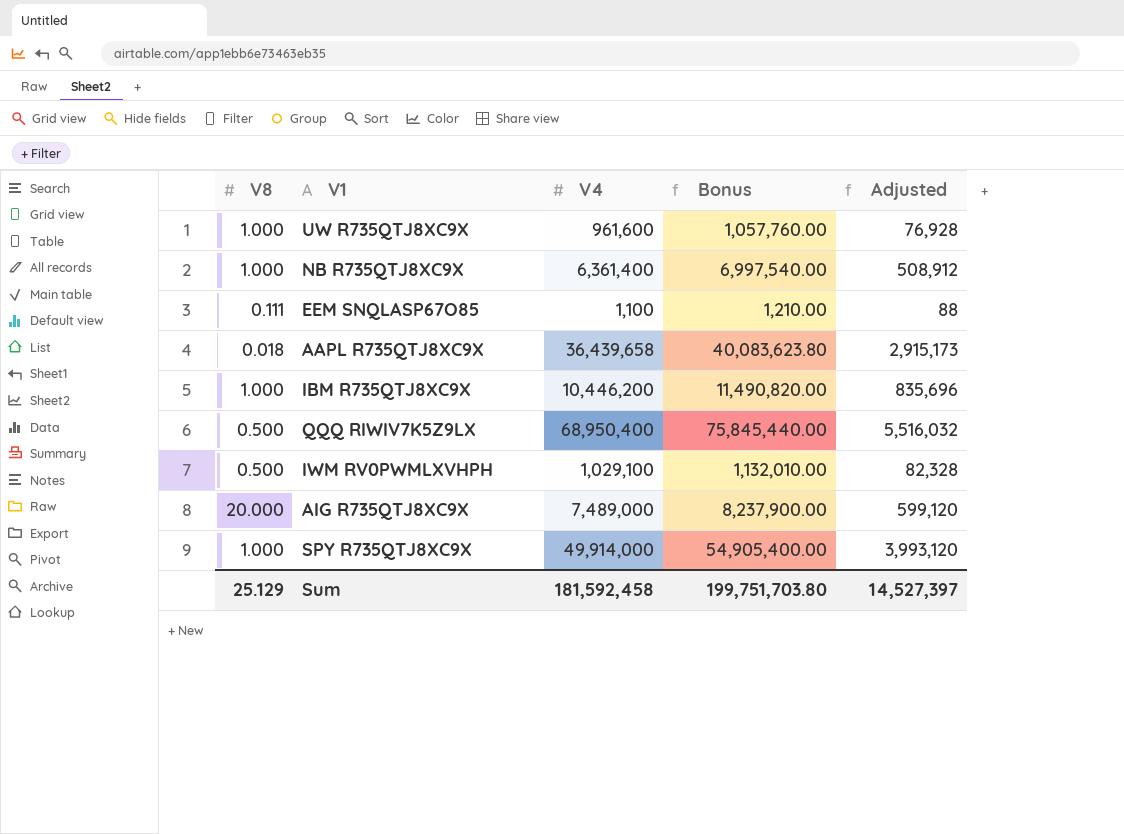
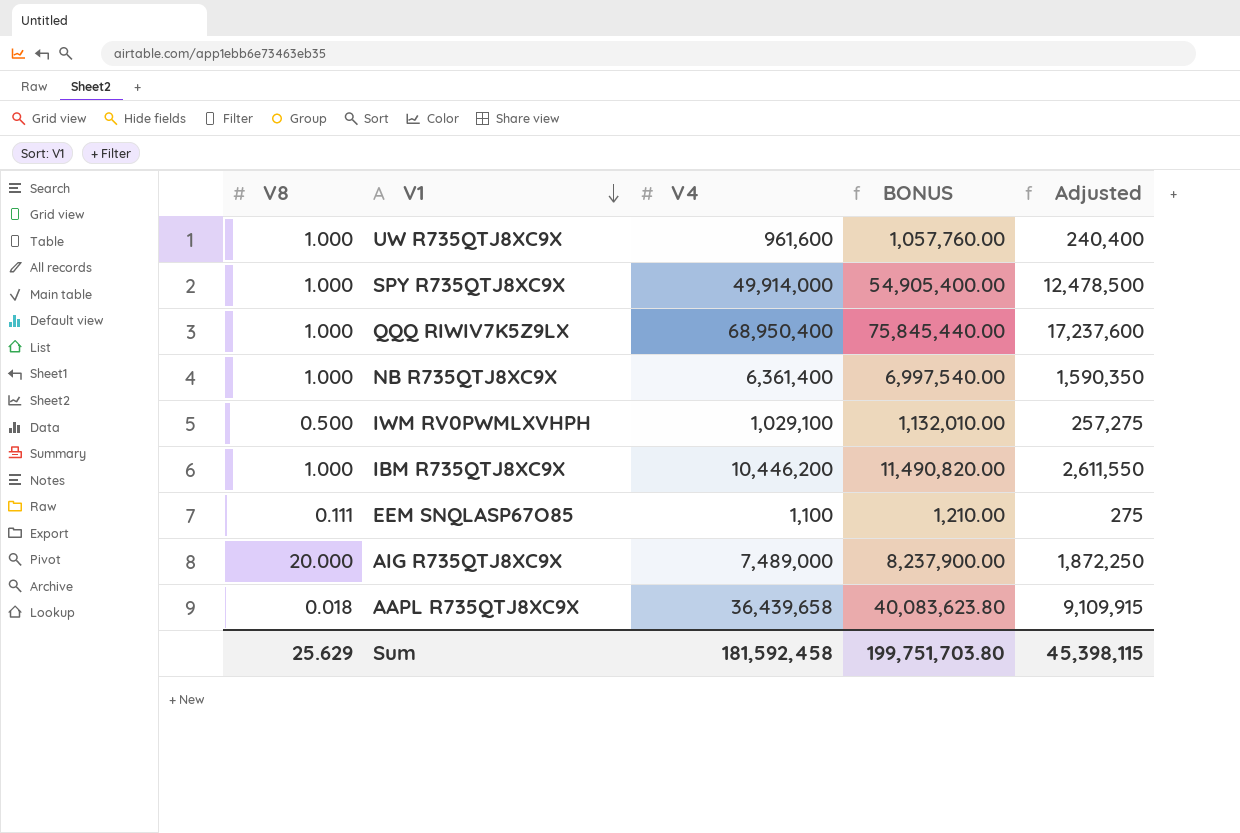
row order: none -> V1 descending
column name: Bonus -> BONUS
column Adjusted | formula: [V4] * 0.08 -> [V4] * 0.25
QQQ RIWIV7K5Z9LX | V8: 0.500 -> 1.000
Sum | V8: 25.129 -> 25.629
Sum | Adjusted: 14,527,397 -> 45,398,115

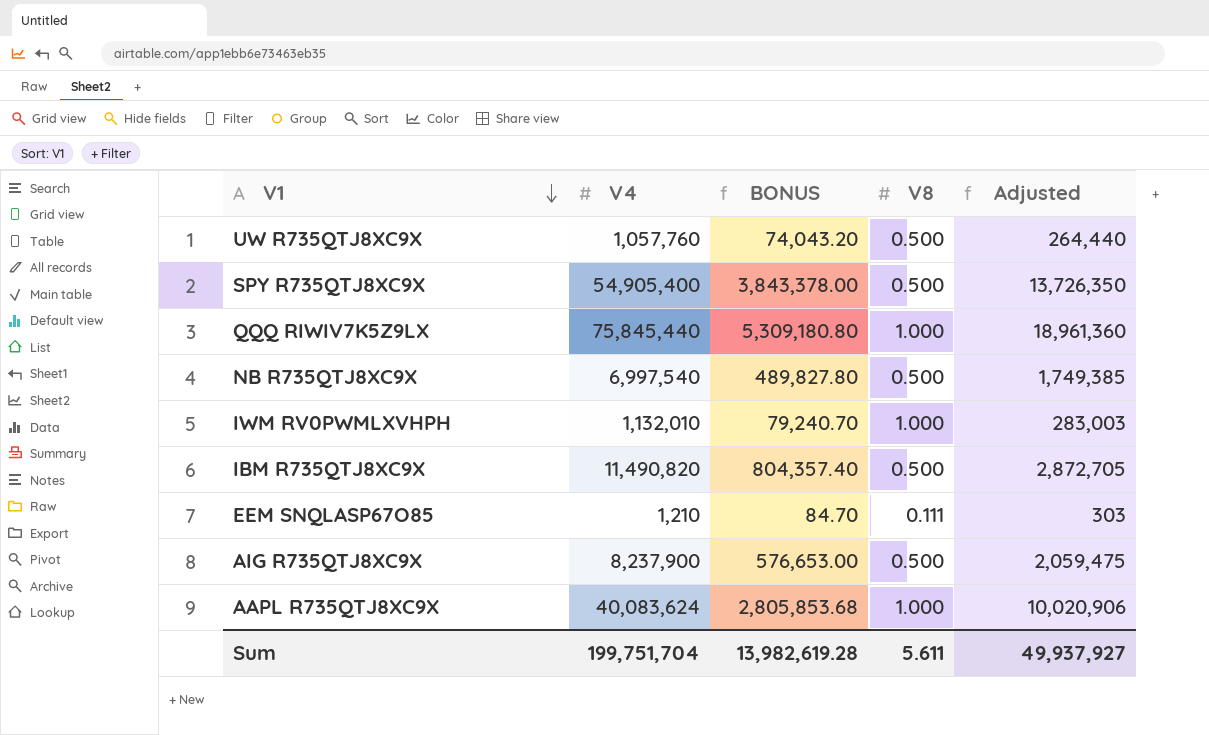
column BONUS | formula: [V4] * 1.1 -> [V4] * 0.07
column V8 | position: 1 -> 4
UW R735QTJ8XC9X | V4: 961,600 -> 1,057,760
UW R735QTJ8XC9X | V8: 1.000 -> 0.500
UW R735QTJ8XC9X | Adjusted: 240,400 -> 264,440
SPY R735QTJ8XC9X | V4: 49,914,000 -> 54,905,400
SPY R735QTJ8XC9X | V8: 1.000 -> 0.500
SPY R735QTJ8XC9X | Adjusted: 12,478,500 -> 13,726,350
QQQ RIWIV7K5Z9LX | V4: 68,950,400 -> 75,845,440
QQQ RIWIV7K5Z9LX | Adjusted: 17,237,600 -> 18,961,360
NB R735QTJ8XC9X | V4: 6,361,400 -> 6,997,540
NB R735QTJ8XC9X | V8: 1.000 -> 0.500
NB R735QTJ8XC9X | Adjusted: 1,590,350 -> 1,749,385
IWM RV0PWMLXVHPH | V4: 1,029,100 -> 1,132,010
IWM RV0PWMLXVHPH | V8: 0.500 -> 1.000
IWM RV0PWMLXVHPH | Adjusted: 257,275 -> 283,003
IBM R735QTJ8XC9X | V4: 10,446,200 -> 11,490,820
IBM R735QTJ8XC9X | V8: 1.000 -> 0.500
IBM R735QTJ8XC9X | Adjusted: 2,611,550 -> 2,872,705
EEM SNQLASP67O85 | V4: 1,100 -> 1,210
EEM SNQLASP67O85 | Adjusted: 275 -> 303
AIG R735QTJ8XC9X | V4: 7,489,000 -> 8,237,900
AIG R735QTJ8XC9X | V8: 20.000 -> 0.500
AIG R735QTJ8XC9X | Adjusted: 1,872,250 -> 2,059,475
AAPL R735QTJ8XC9X | V4: 36,439,658 -> 40,083,624
AAPL R735QTJ8XC9X | V8: 0.018 -> 1.000
AAPL R735QTJ8XC9X | Adjusted: 9,109,915 -> 10,020,906
Sum | V4: 181,592,458 -> 199,751,704
Sum | BONUS: 199,751,703.80 -> 13,982,619.28
Sum | V8: 25.629 -> 5.611
Sum | Adjusted: 45,398,115 -> 49,937,927

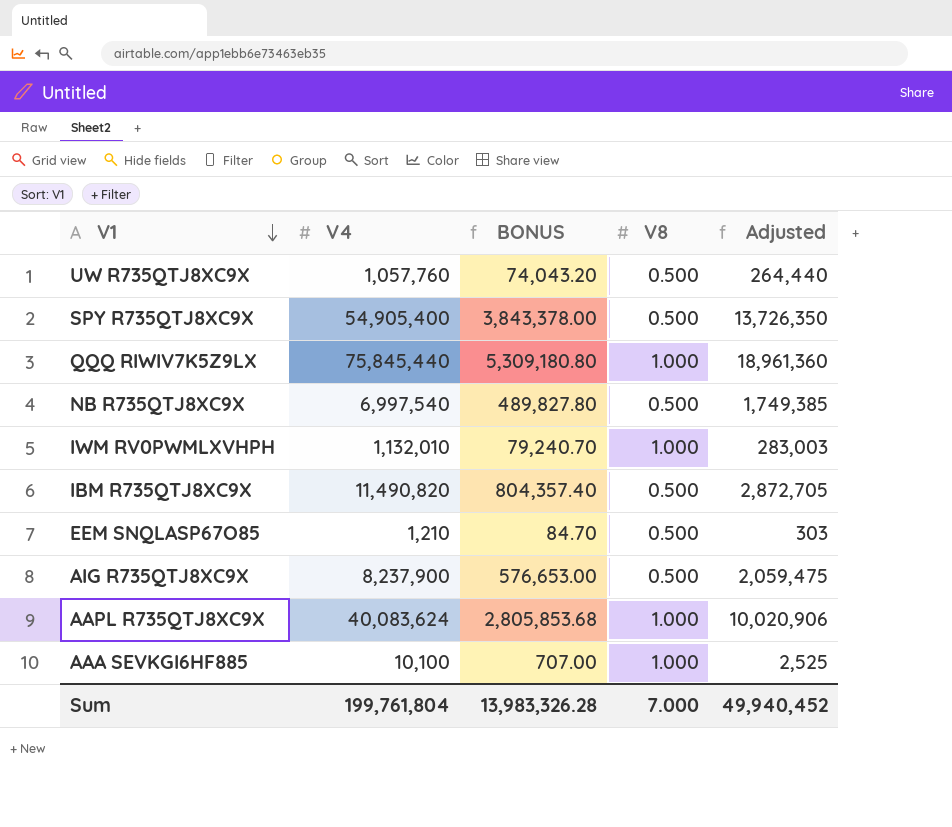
EEM SNQLASP67O85 | V8: 0.111 -> 0.500
row AAA SEVKGI6HF885: none -> 10,100 | 707.00 | 1.000 | 2,525
Sum | V4: 199,751,704 -> 199,761,804
Sum | BONUS: 13,982,619.28 -> 13,983,326.28
Sum | V8: 5.611 -> 7.000
Sum | Adjusted: 49,937,927 -> 49,940,452

